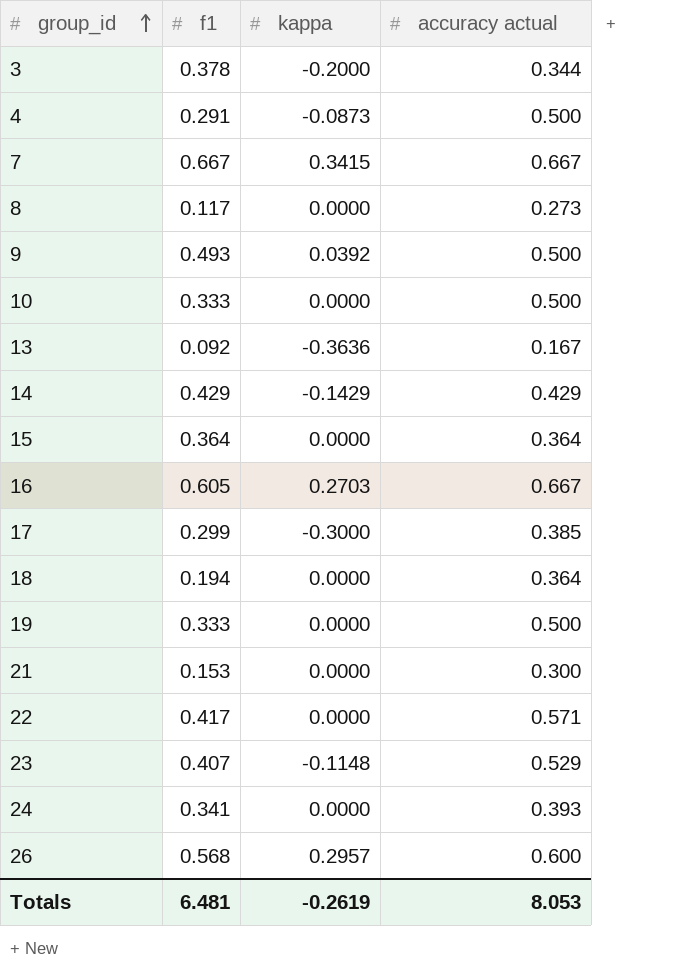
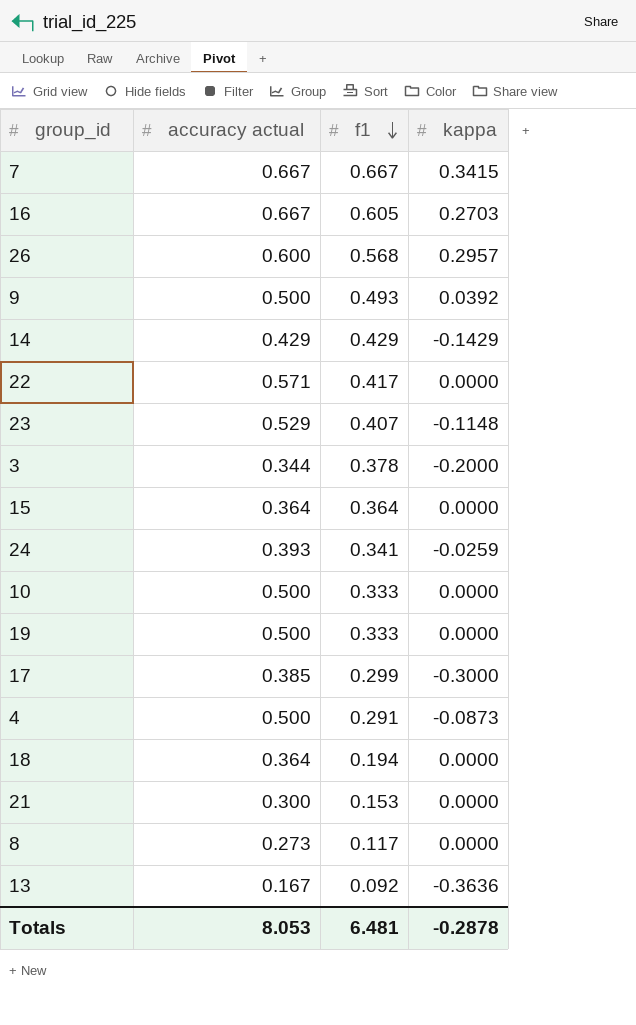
row order: group_id ascending -> f1 descending
column accuracy actual | position: 4 -> 2
24 | kappa: 0.0000 -> -0.0259
Totals | kappa: -0.2619 -> -0.2878

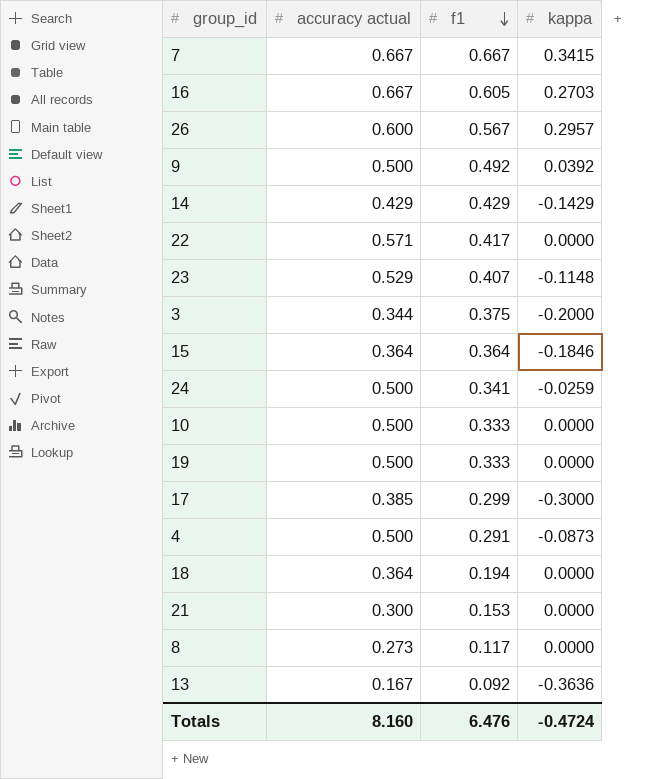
26 | f1: 0.568 -> 0.567
9 | f1: 0.493 -> 0.492
3 | f1: 0.378 -> 0.375
15 | kappa: 0.0000 -> -0.1846
24 | accuracy actual: 0.393 -> 0.500
Totals | accuracy actual: 8.053 -> 8.160
Totals | f1: 6.481 -> 6.476
Totals | kappa: -0.2878 -> -0.4724

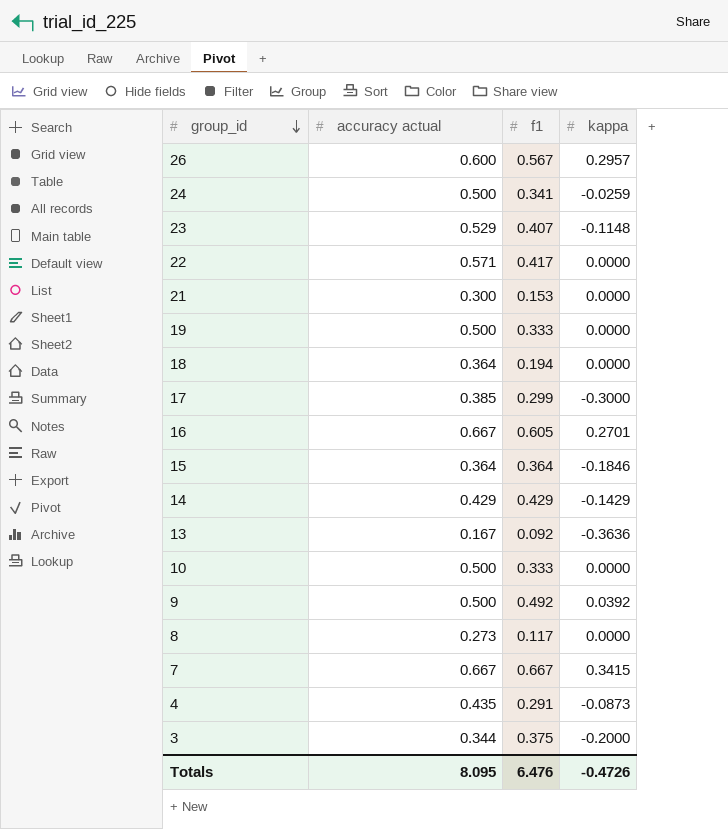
row order: f1 descending -> group_id descending
16 | kappa: 0.2703 -> 0.2701
4 | accuracy actual: 0.500 -> 0.435
Totals | accuracy actual: 8.160 -> 8.095
Totals | kappa: -0.4724 -> -0.4726

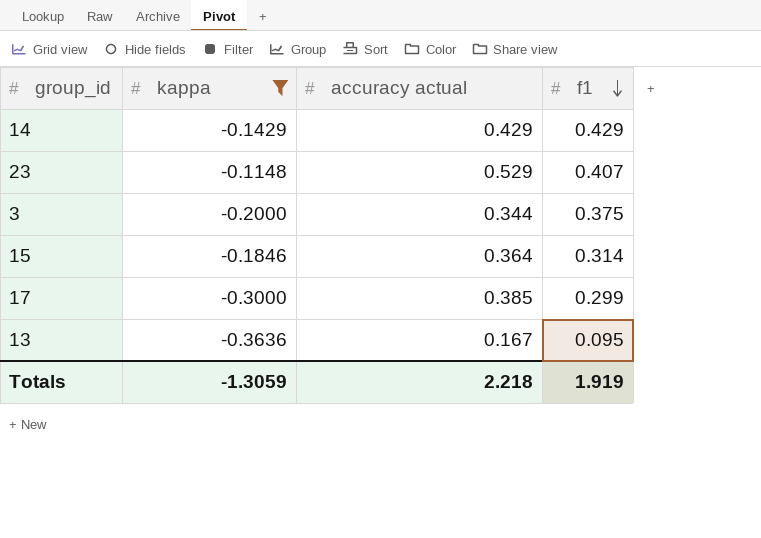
filter: none -> kappa <= -0.1148
row order: group_id descending -> f1 descending
column kappa | position: 4 -> 2
15 | f1: 0.364 -> 0.314
13 | f1: 0.092 -> 0.095
Totals | kappa: -0.4726 -> -1.3059
Totals | accuracy actual: 8.095 -> 2.218
Totals | f1: 6.476 -> 1.919

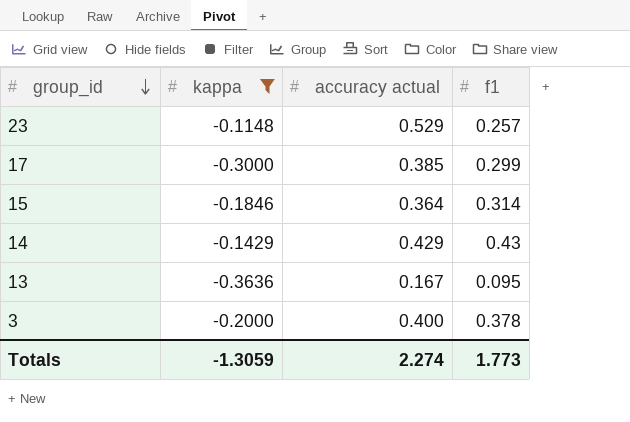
row order: f1 descending -> group_id descending
23 | f1: 0.407 -> 0.257
14 | f1: 0.429 -> 0.43
3 | accuracy actual: 0.344 -> 0.400
3 | f1: 0.375 -> 0.378
Totals | accuracy actual: 2.218 -> 2.274
Totals | f1: 1.919 -> 1.773

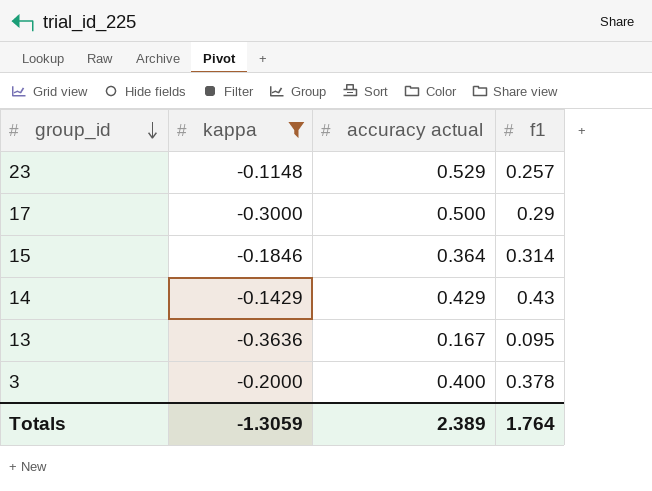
17 | accuracy actual: 0.385 -> 0.500
17 | f1: 0.299 -> 0.29
Totals | accuracy actual: 2.274 -> 2.389
Totals | f1: 1.773 -> 1.764

